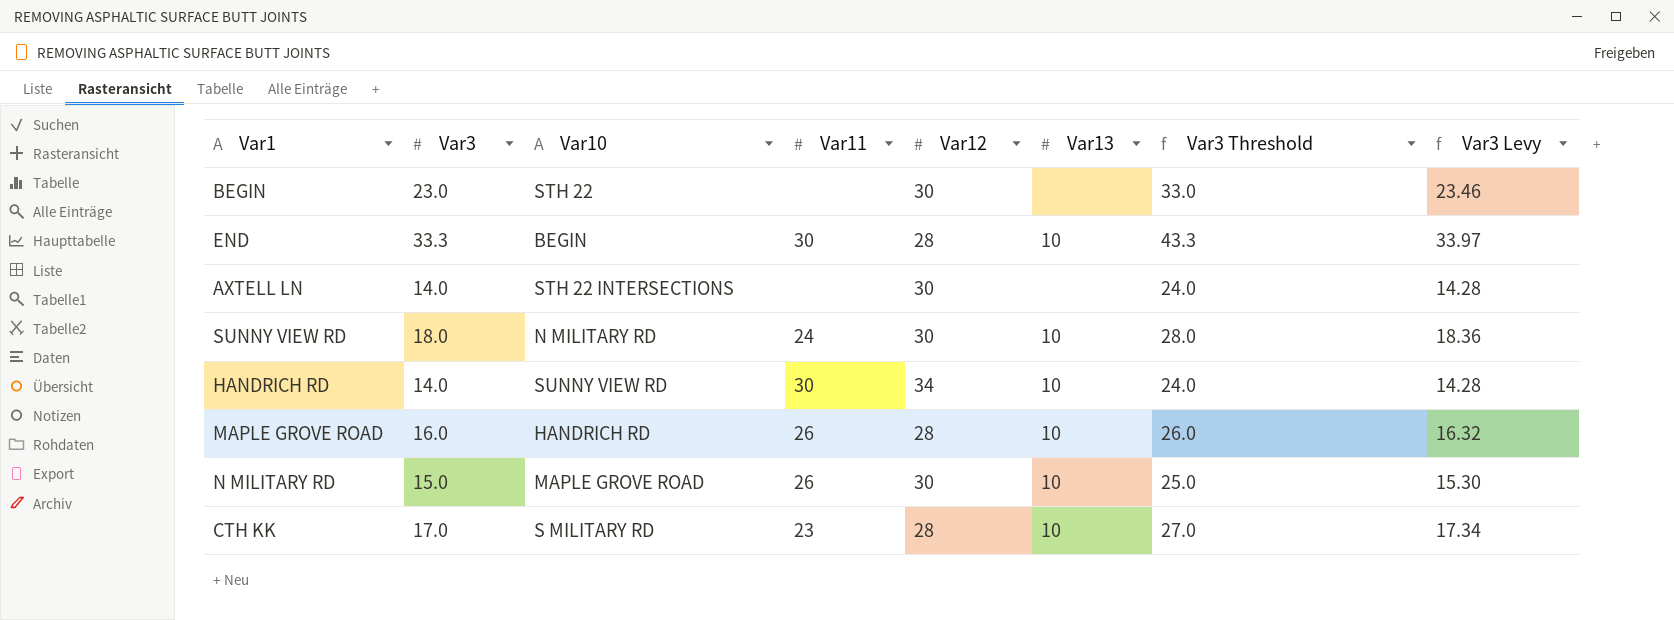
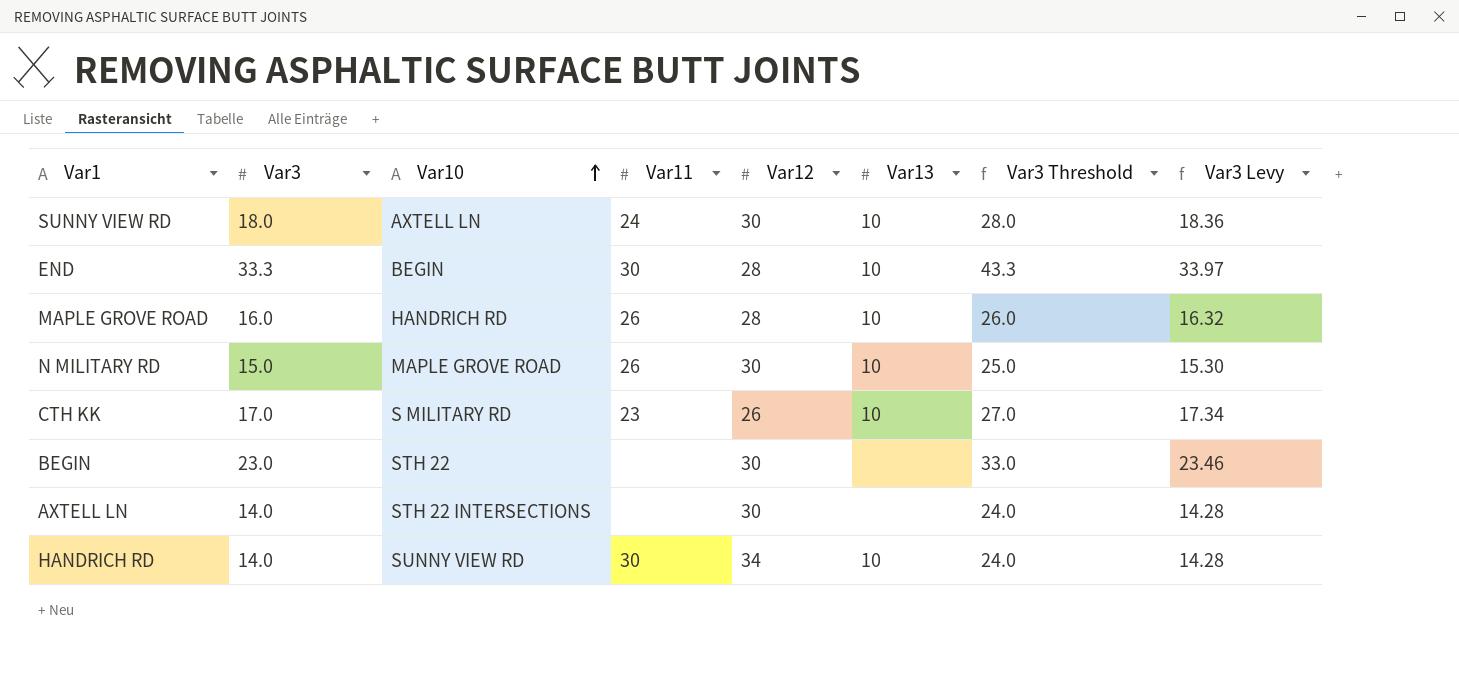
row order: none -> Var10 ascending
SUNNY VIEW RD | Var10: N MILITARY RD -> AXTELL LN
CTH KK | Var12: 28 -> 26

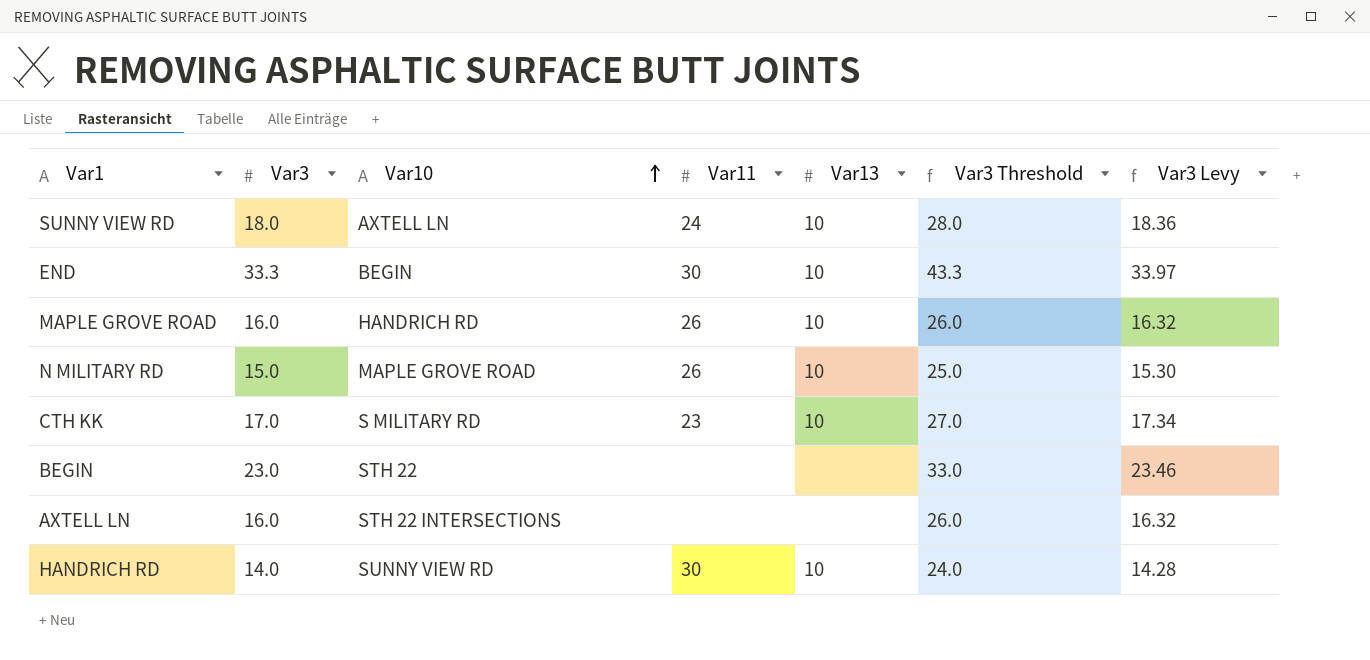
column Var12 | position: 5 -> none
AXTELL LN | Var3: 14.0 -> 16.0
AXTELL LN | Var3 Threshold: 24.0 -> 26.0
AXTELL LN | Var3 Levy: 14.28 -> 16.32

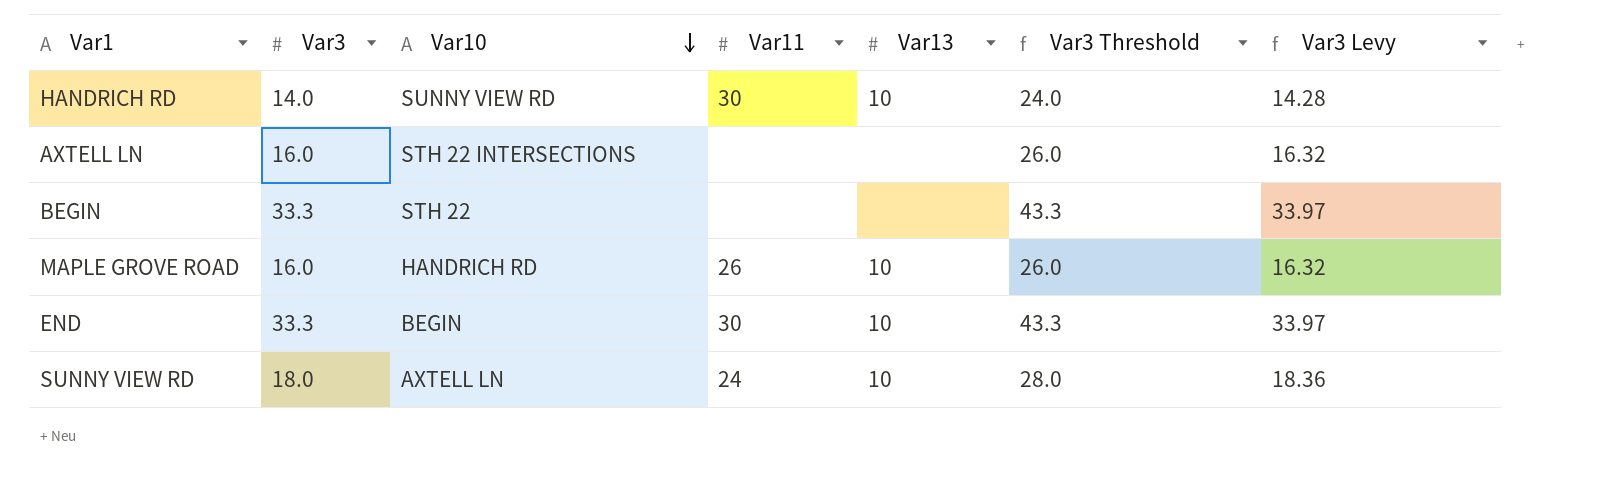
row order: Var10 ascending -> Var10 descending
row N MILITARY RD: 15.0 | MAPLE GROVE ROAD | 26 | 10 | 25.0 | 15.30 -> none
row CTH KK: 17.0 | S MILITARY RD | 23 | 10 | 27.0 | 17.34 -> none
BEGIN | Var3: 23.0 -> 33.3
BEGIN | Var3 Threshold: 33.0 -> 43.3
BEGIN | Var3 Levy: 23.46 -> 33.97

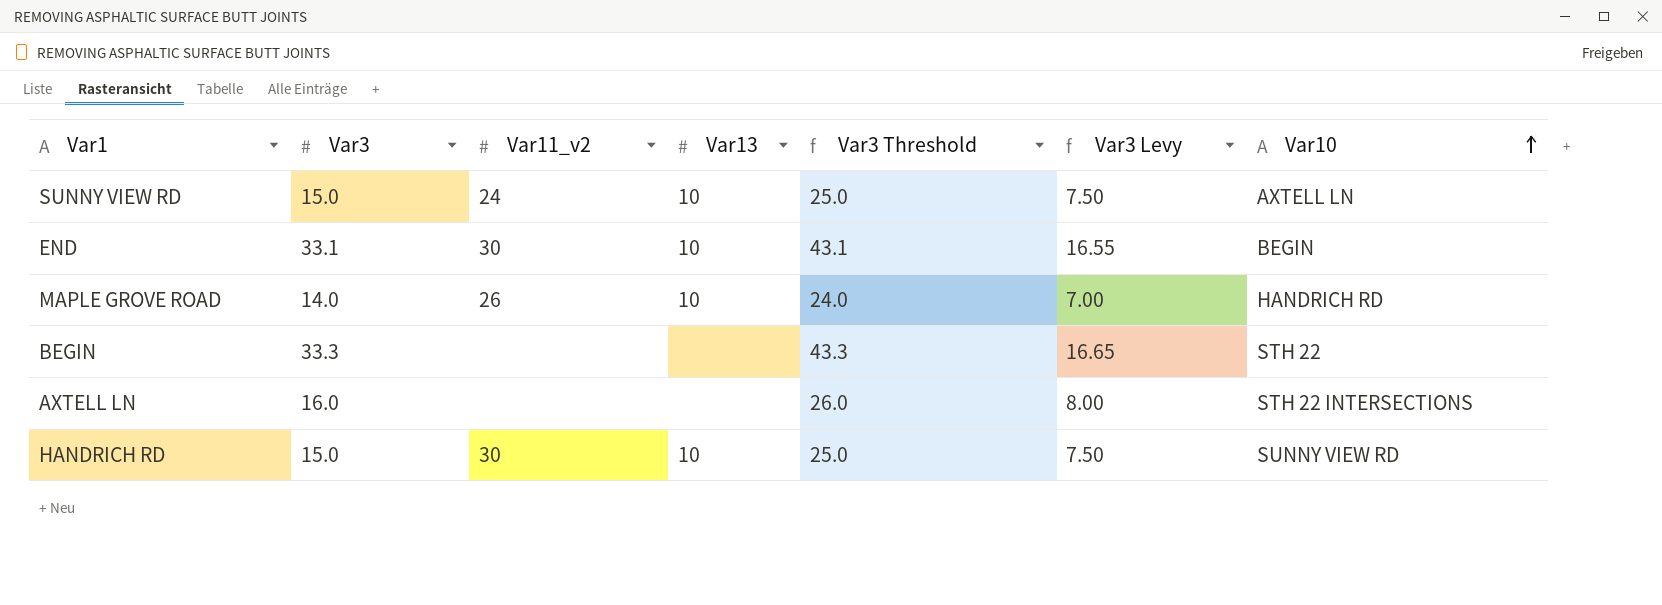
row order: Var10 descending -> Var10 ascending
column name: Var11 -> Var11_v2
column Var3 Levy | formula: [Var3] * 1.02 -> [Var3] * 0.5
column Var10 | position: 3 -> 7
SUNNY VIEW RD | Var3: 18.0 -> 15.0
SUNNY VIEW RD | Var3 Threshold: 28.0 -> 25.0
END | Var3: 33.3 -> 33.1
END | Var3 Threshold: 43.3 -> 43.1
MAPLE GROVE ROAD | Var3: 16.0 -> 14.0
MAPLE GROVE ROAD | Var3 Threshold: 26.0 -> 24.0
HANDRICH RD | Var3: 14.0 -> 15.0
HANDRICH RD | Var3 Threshold: 24.0 -> 25.0

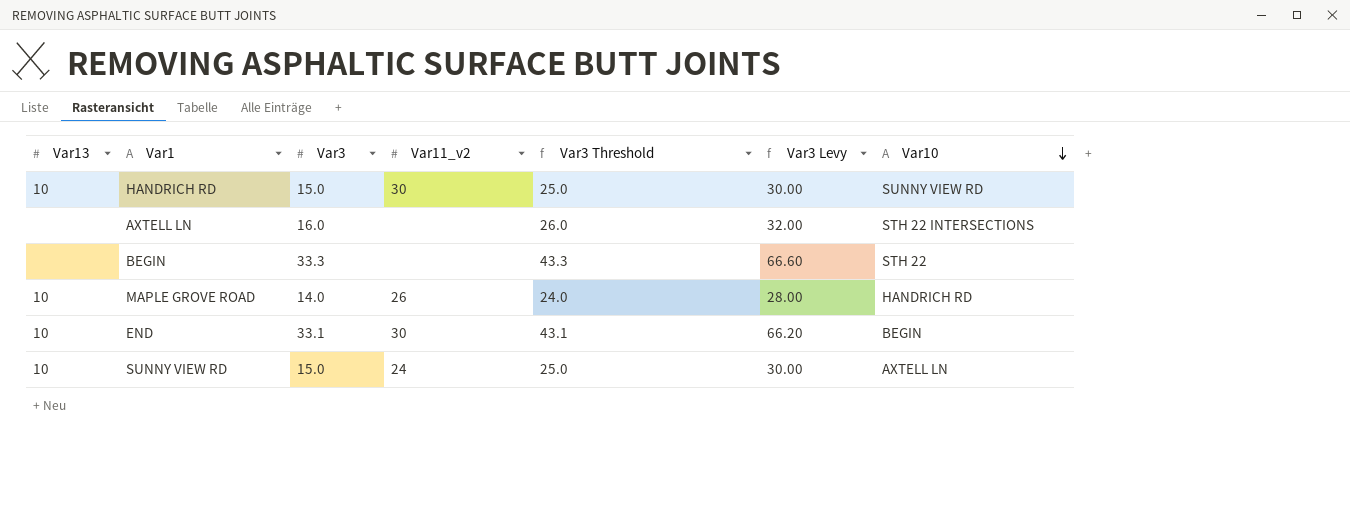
row order: Var10 ascending -> Var10 descending
column Var13 | position: 4 -> 1
column Var3 Levy | formula: [Var3] * 0.5 -> [Var3] * 2

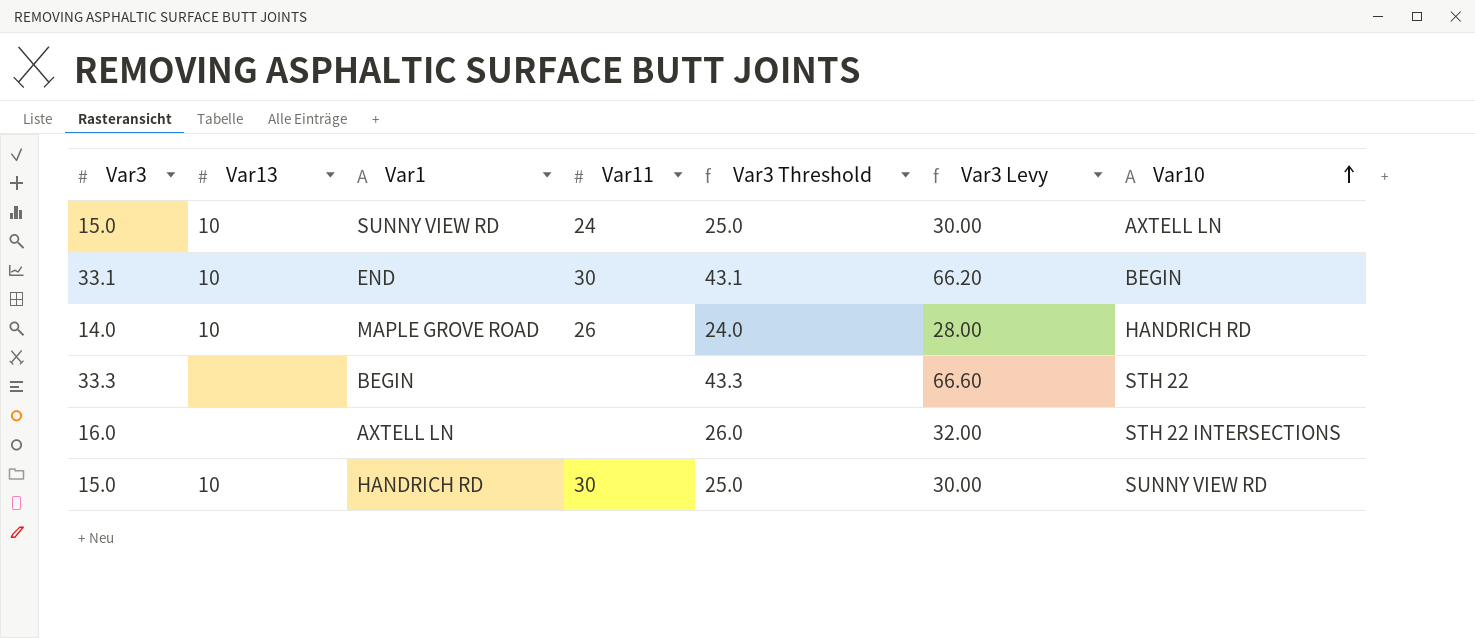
row order: Var10 descending -> Var10 ascending
column Var3 | position: 3 -> 1
column name: Var11_v2 -> Var11

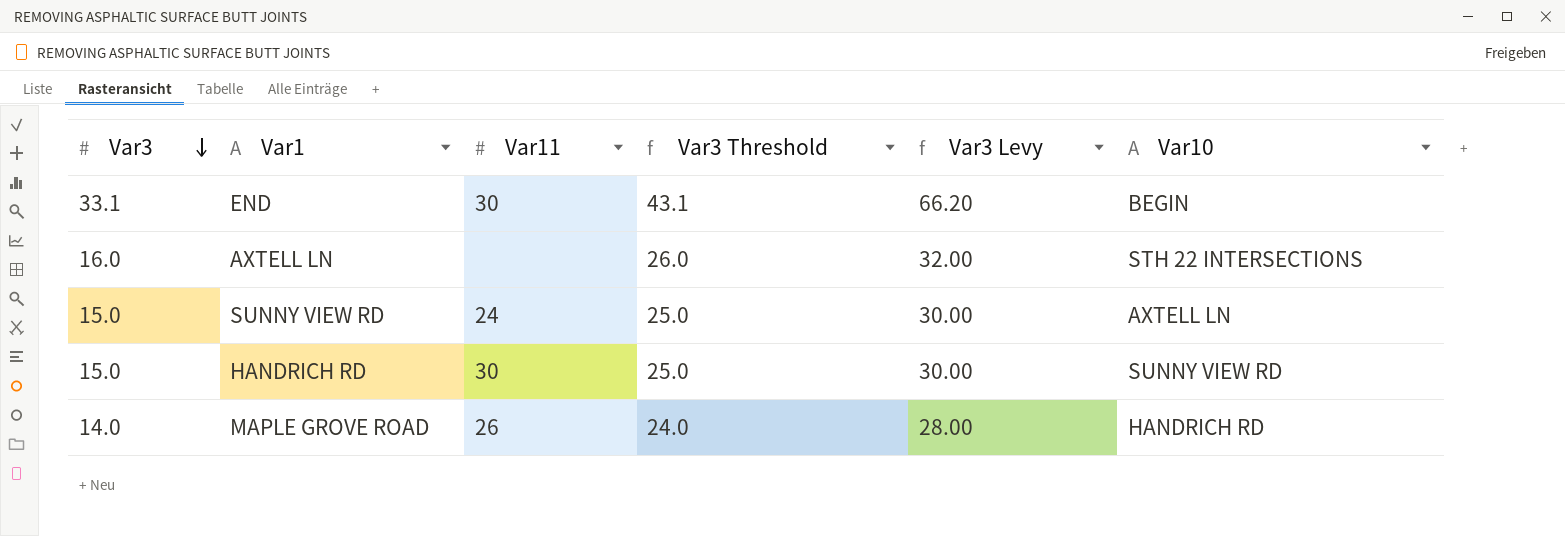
row order: Var10 ascending -> Var3 descending
column Var13 | position: 2 -> none
row BEGIN: 33.3 | none | none | 43.3 | 66.60 | STH 22 -> none

